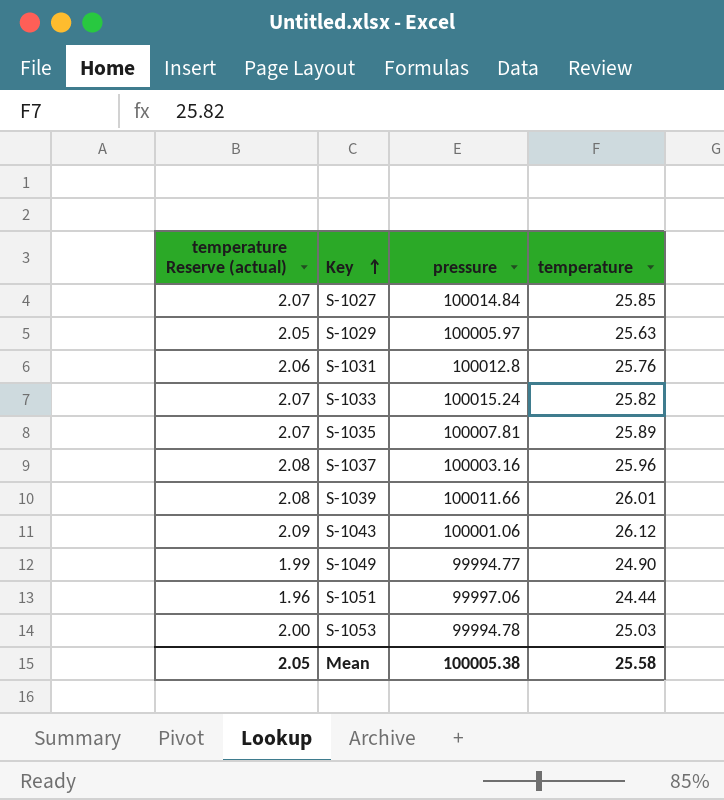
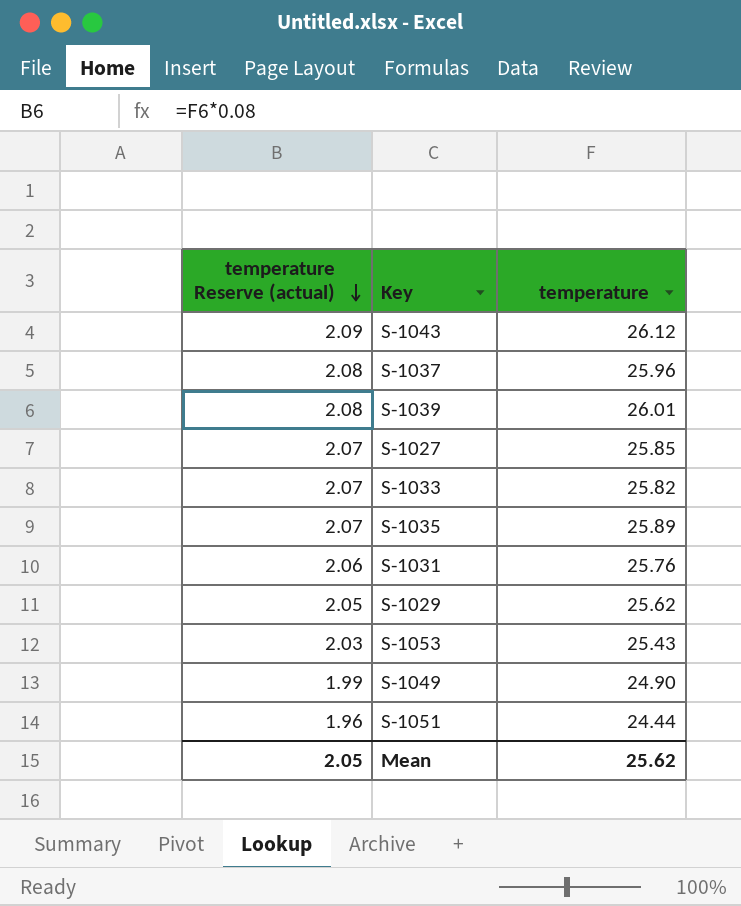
row order: Key ascending -> temperature Reserve (actual) descending
column pressure | position: 3 -> none
S-1029 | temperature: 25.63 -> 25.62
S-1053 | temperature Reserve (actual): 2.00 -> 2.03
S-1053 | temperature: 25.03 -> 25.43
Mean | temperature: 25.58 -> 25.62

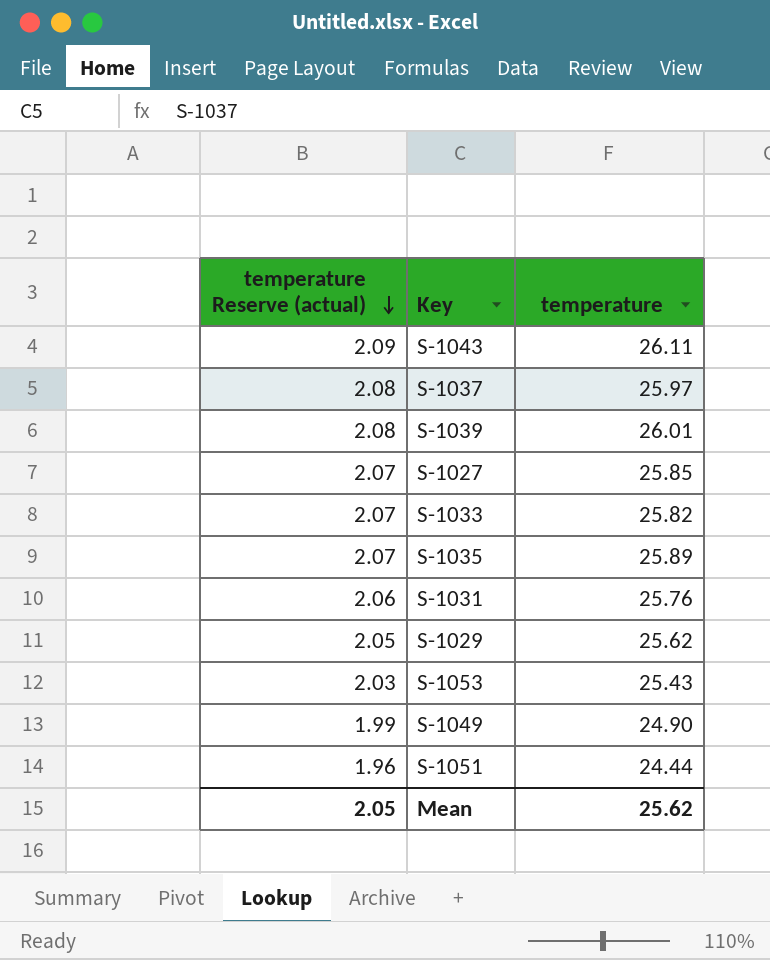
S-1043 | temperature: 26.12 -> 26.11
S-1037 | temperature: 25.96 -> 25.97

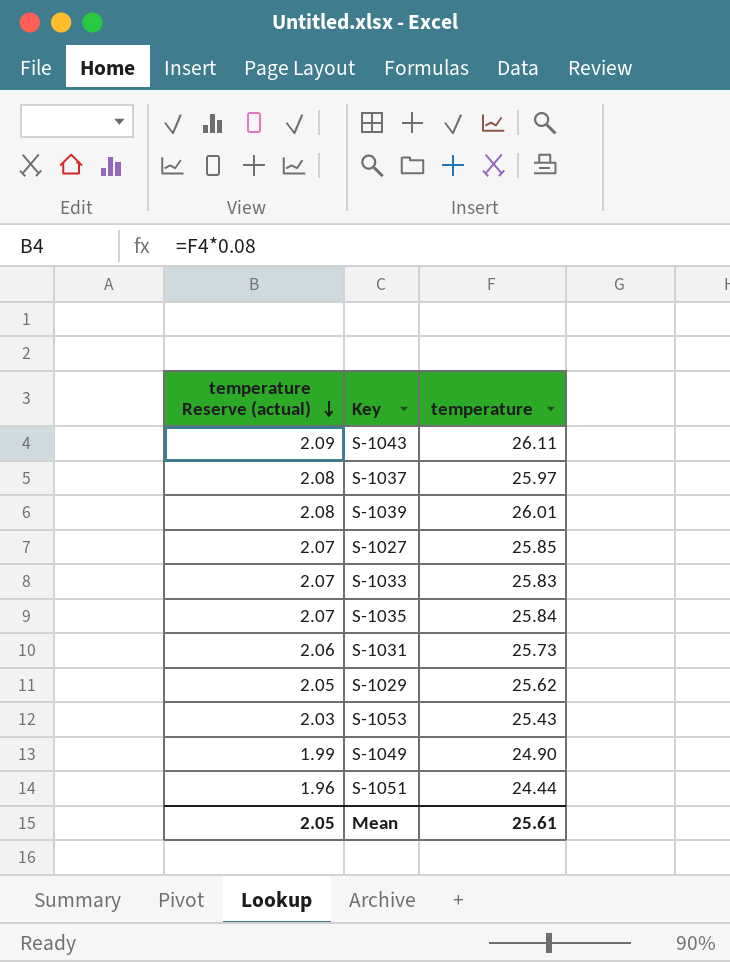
S-1033 | temperature: 25.82 -> 25.83
S-1035 | temperature: 25.89 -> 25.84
S-1031 | temperature: 25.76 -> 25.73
Mean | temperature: 25.62 -> 25.61

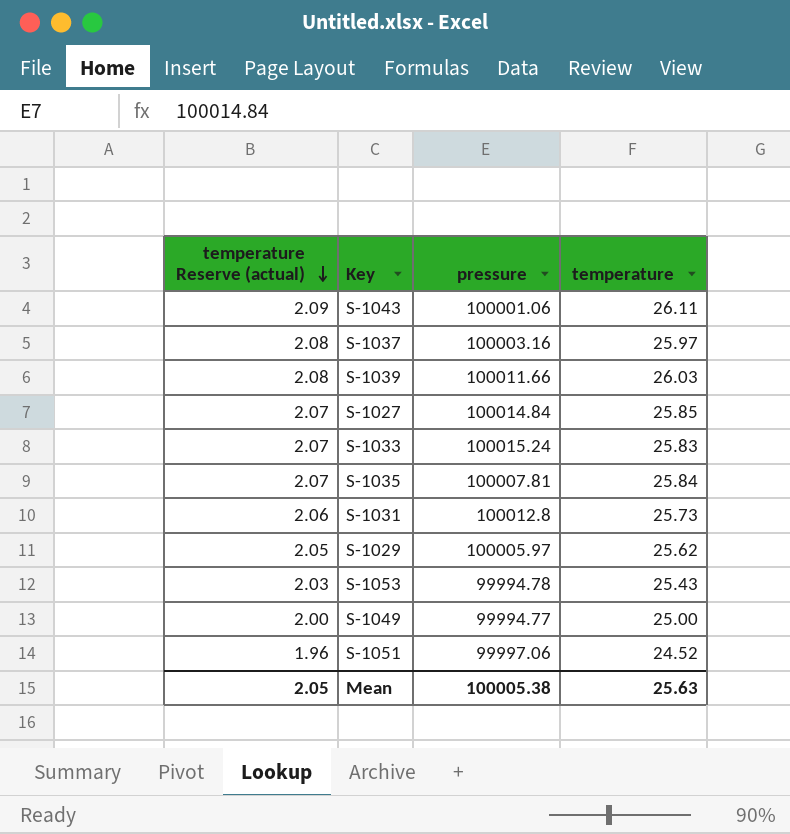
column pressure | position: none -> 3
S-1039 | temperature: 26.01 -> 26.03
S-1049 | temperature Reserve (actual): 1.99 -> 2.00
S-1049 | temperature: 24.90 -> 25.00
S-1051 | temperature: 24.44 -> 24.52
Mean | temperature: 25.61 -> 25.63

